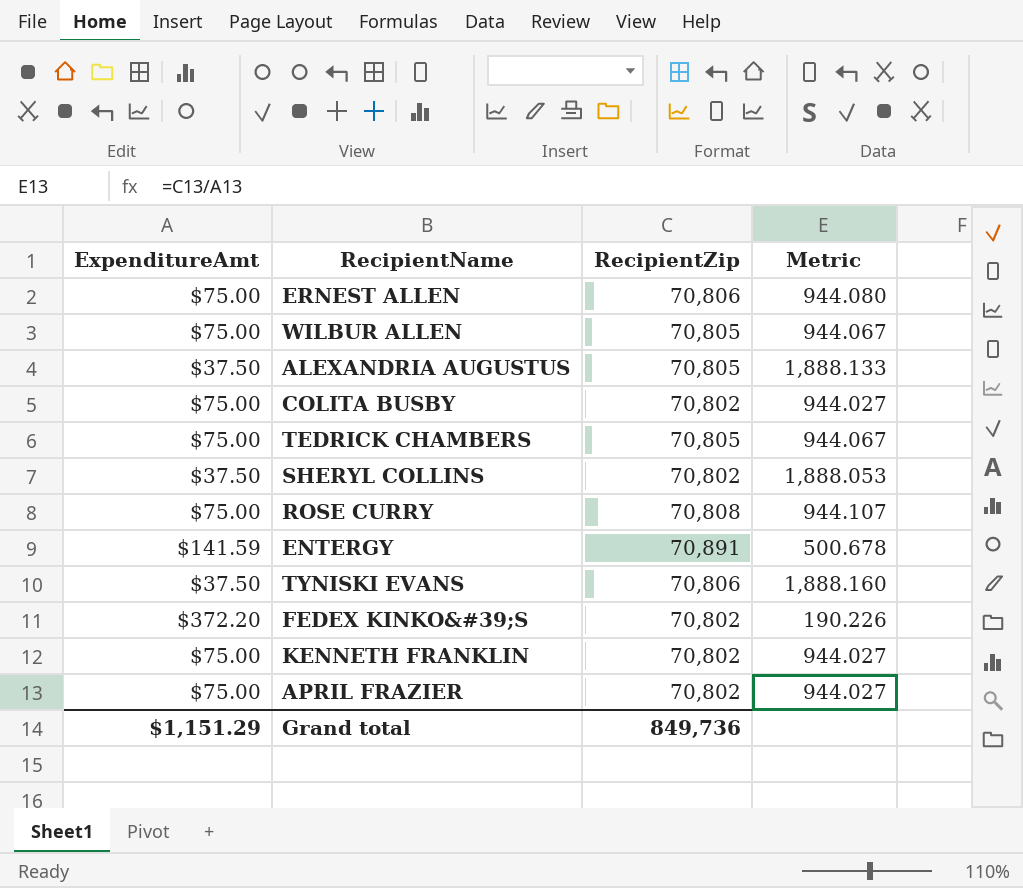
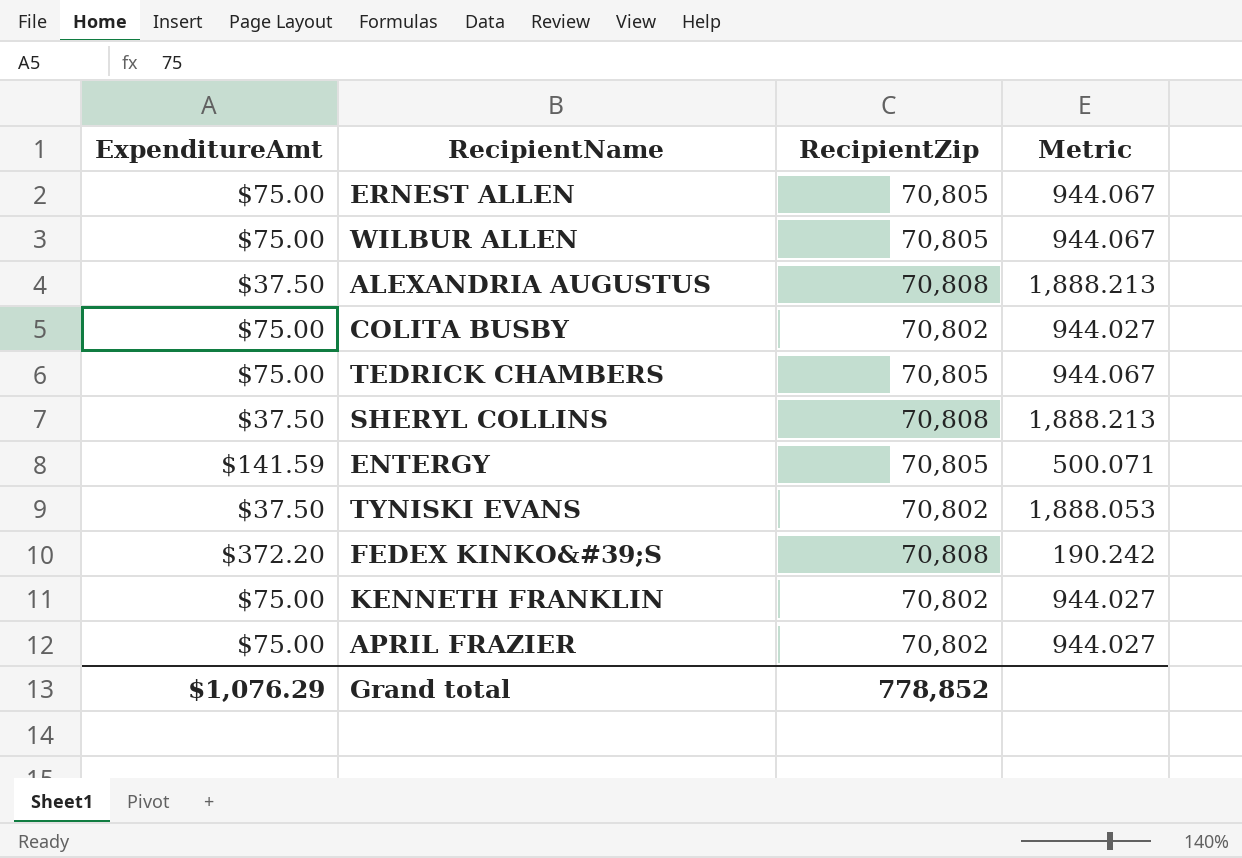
row ROSE CURRY: $75.00 | 70,808 | 944.107 -> none
ERNEST ALLEN | RecipientZip: 70,806 -> 70,805
ERNEST ALLEN | Metric: 944.080 -> 944.067
ALEXANDRIA AUGUSTUS | RecipientZip: 70,805 -> 70,808
ALEXANDRIA AUGUSTUS | Metric: 1,888.133 -> 1,888.213
SHERYL COLLINS | RecipientZip: 70,802 -> 70,808
SHERYL COLLINS | Metric: 1,888.053 -> 1,888.213
ENTERGY | RecipientZip: 70,891 -> 70,805
ENTERGY | Metric: 500.678 -> 500.071
TYNISKI EVANS | RecipientZip: 70,806 -> 70,802
TYNISKI EVANS | Metric: 1,888.160 -> 1,888.053
FEDEX KINKO&#39;S | RecipientZip: 70,802 -> 70,808
FEDEX KINKO&#39;S | Metric: 190.226 -> 190.242
Grand total | ExpenditureAmt: $1,151.29 -> $1,076.29
Grand total | RecipientZip: 849,736 -> 778,852

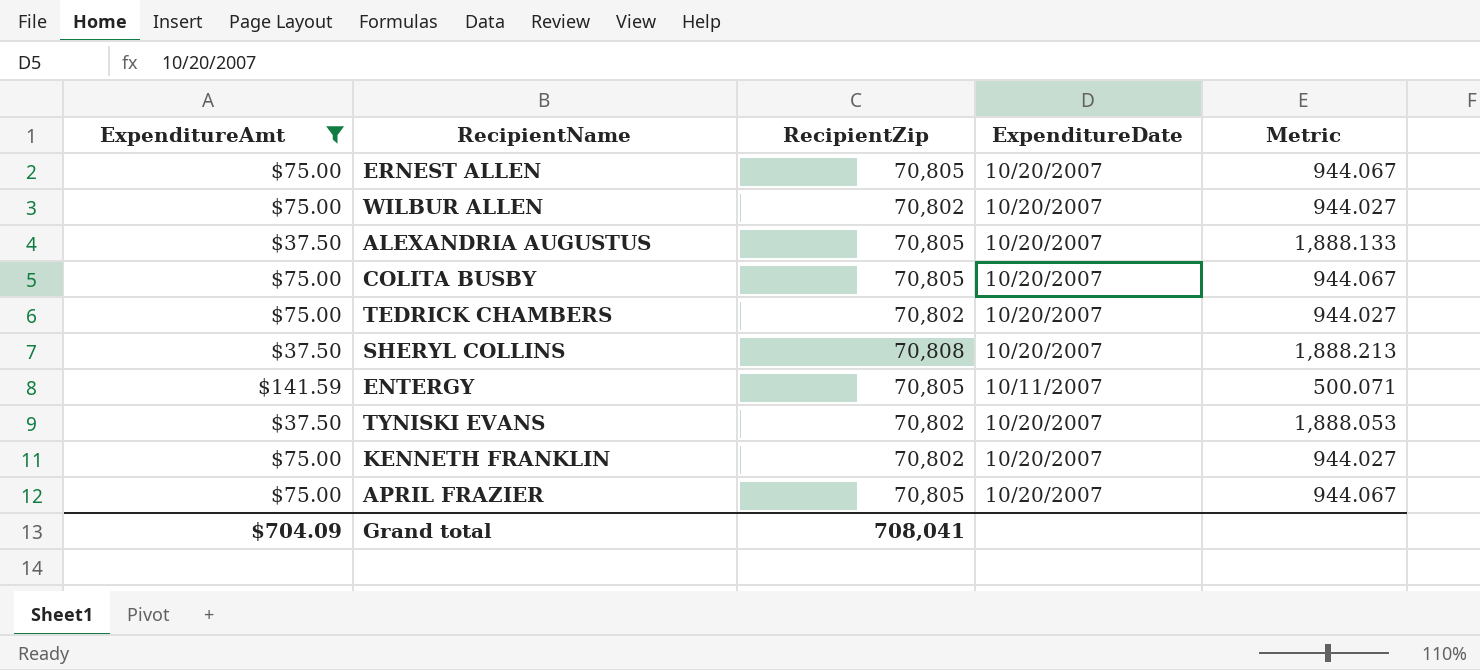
filter: none -> ExpenditureAmt != $372.20
column ExpenditureDate | position: none -> 4
WILBUR ALLEN | RecipientZip: 70,805 -> 70,802
WILBUR ALLEN | Metric: 944.067 -> 944.027
ALEXANDRIA AUGUSTUS | RecipientZip: 70,808 -> 70,805
ALEXANDRIA AUGUSTUS | Metric: 1,888.213 -> 1,888.133
COLITA BUSBY | RecipientZip: 70,802 -> 70,805
COLITA BUSBY | Metric: 944.027 -> 944.067
TEDRICK CHAMBERS | RecipientZip: 70,805 -> 70,802
TEDRICK CHAMBERS | Metric: 944.067 -> 944.027
APRIL FRAZIER | RecipientZip: 70,802 -> 70,805
APRIL FRAZIER | Metric: 944.027 -> 944.067
Grand total | ExpenditureAmt: $1,076.29 -> $704.09
Grand total | RecipientZip: 778,852 -> 708,041

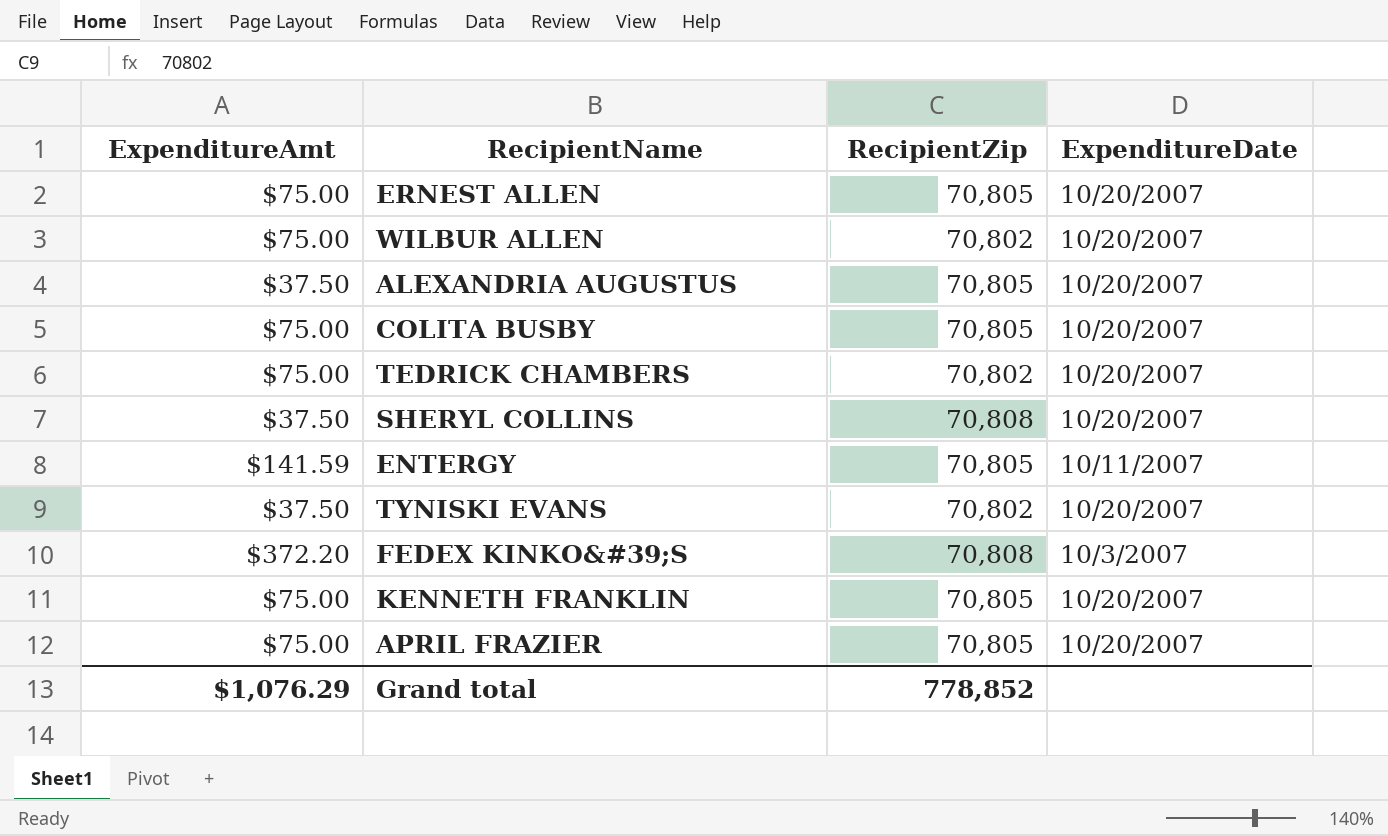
filter: ExpenditureAmt != $372.20 -> none
column Metric | formula: [RecipientZip] / [ExpenditureAmt] -> none
KENNETH FRANKLIN | RecipientZip: 70,802 -> 70,805
Grand total | ExpenditureAmt: $704.09 -> $1,076.29
Grand total | RecipientZip: 708,041 -> 778,852

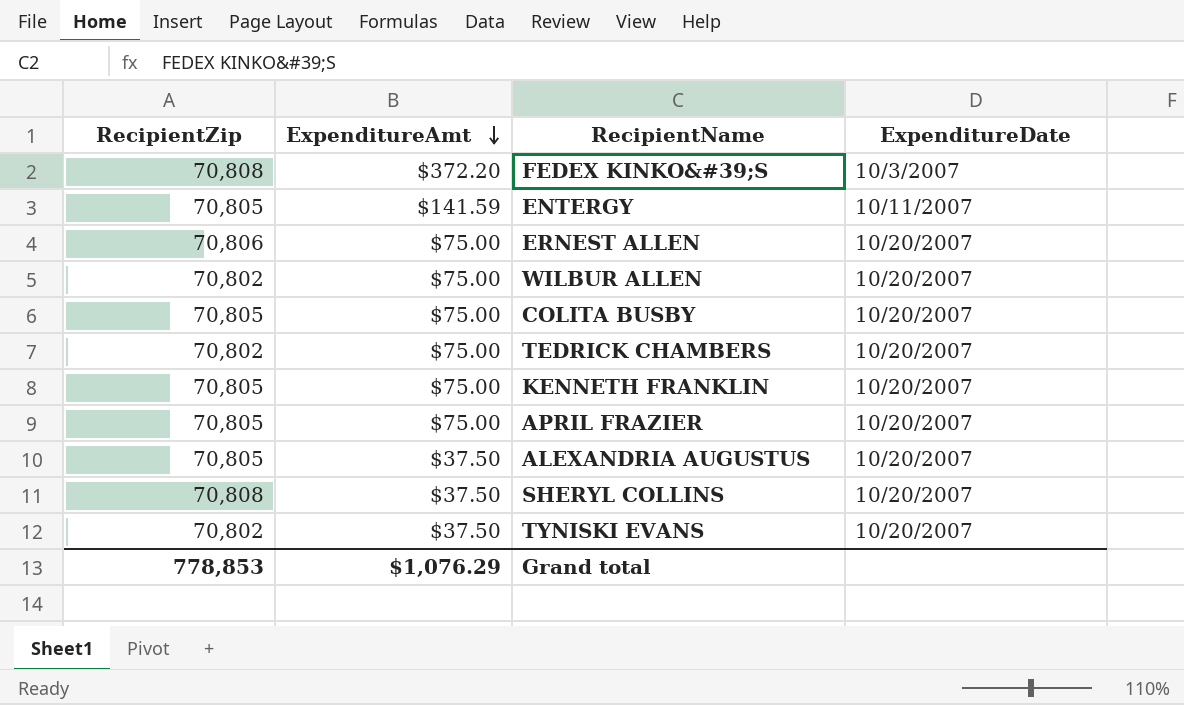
row order: none -> ExpenditureAmt descending
column RecipientZip | position: 3 -> 1
ERNEST ALLEN | RecipientZip: 70,805 -> 70,806
Grand total | RecipientZip: 778,852 -> 778,853

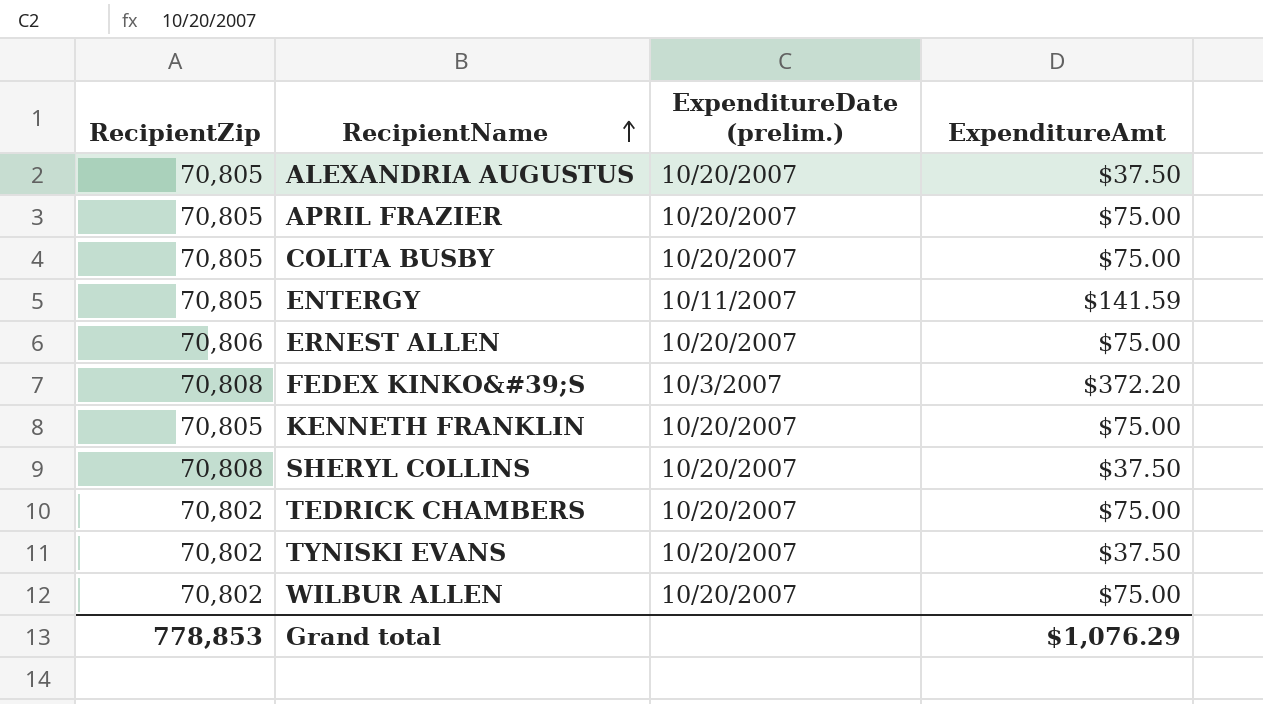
row order: ExpenditureAmt descending -> RecipientName ascending
column name: ExpenditureDate -> ExpenditureDate (prelim.)
column ExpenditureAmt | position: 2 -> 4

